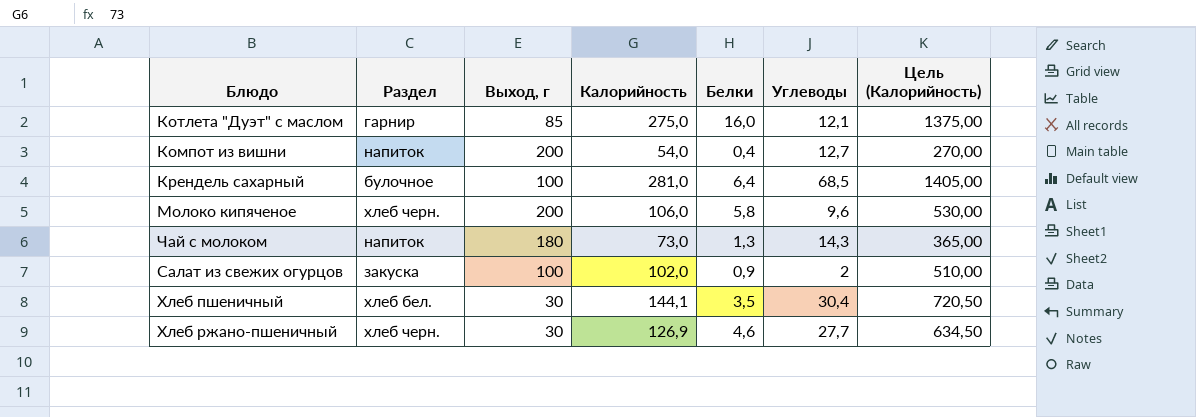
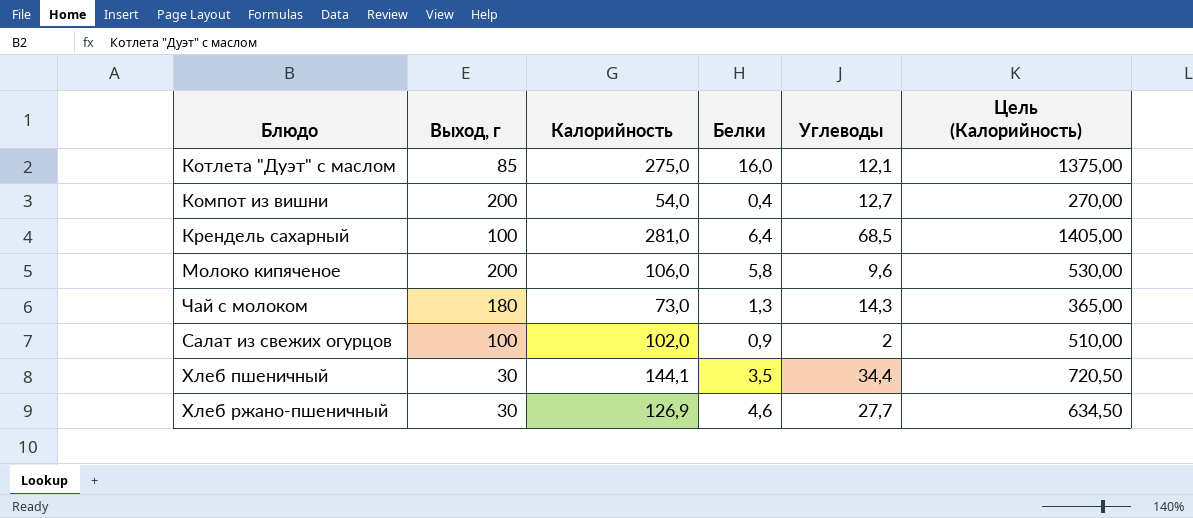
column Раздел | position: 2 -> none
Хлеб пшеничный | Углеводы: 30,4 -> 34,4

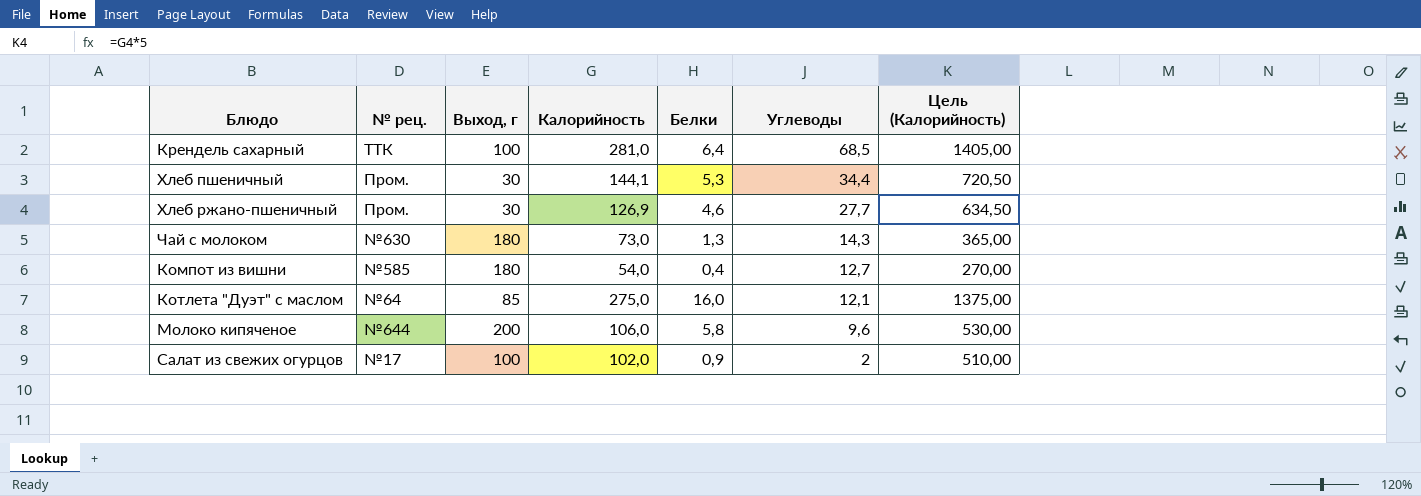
row order: none -> Углеводы descending
column № рец. | position: none -> 2
Хлеб пшеничный | Белки: 3,5 -> 5,3
Компот из вишни | Выход, г: 200 -> 180

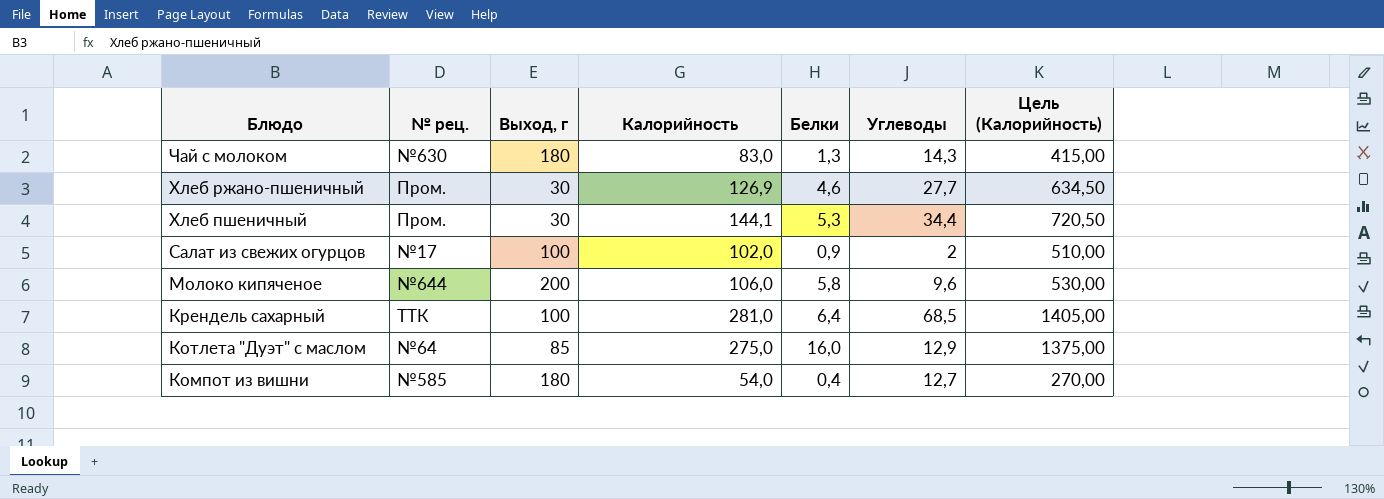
row order: Углеводы descending -> Блюдо descending
Чай с молоком | Калорийность: 73,0 -> 83,0
Чай с молоком | Цель (Калорийность): 365,00 -> 415,00
Котлета "Дуэт" с маслом | Углеводы: 12,1 -> 12,9

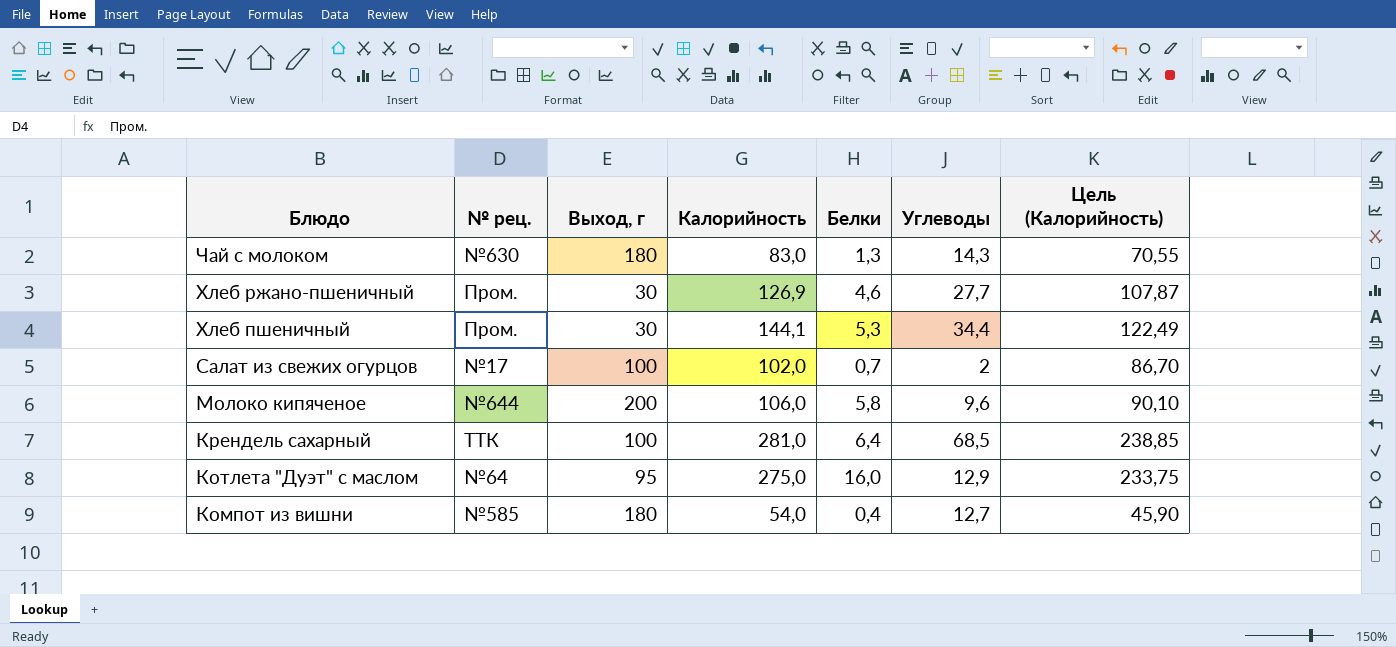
column Цель (Калорийность) | formula: [Калорийность] * 5 -> [Калорийность] * 0,85
Салат из свежих огурцов | Белки: 0,9 -> 0,7
Котлета "Дуэт" с маслом | Выход, г: 85 -> 95

